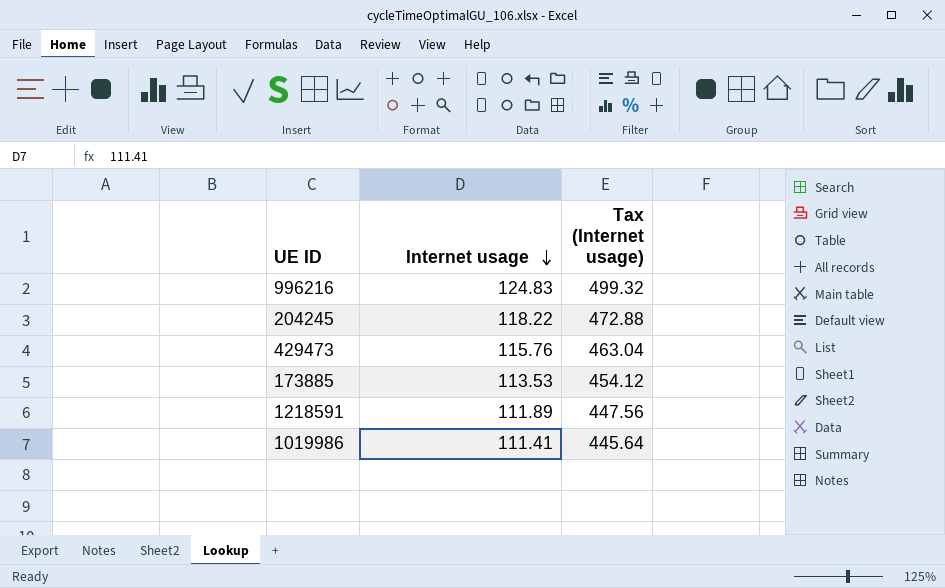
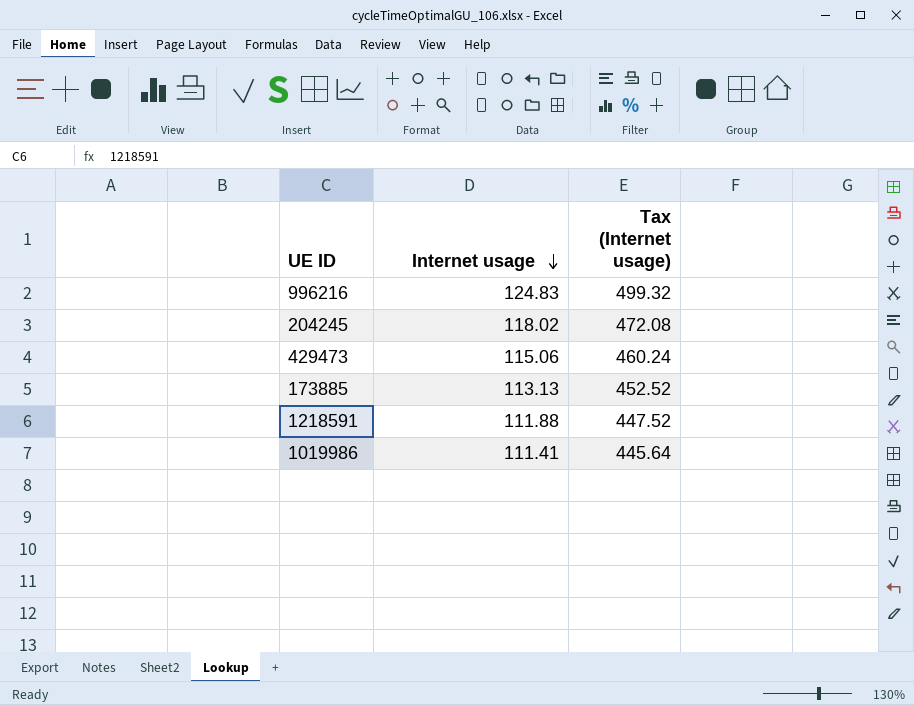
204245 | Internet usage: 118.22 -> 118.02
204245 | Tax (Internet usage): 472.88 -> 472.08
429473 | Internet usage: 115.76 -> 115.06
429473 | Tax (Internet usage): 463.04 -> 460.24
173885 | Internet usage: 113.53 -> 113.13
173885 | Tax (Internet usage): 454.12 -> 452.52
1218591 | Internet usage: 111.89 -> 111.88
1218591 | Tax (Internet usage): 447.56 -> 447.52

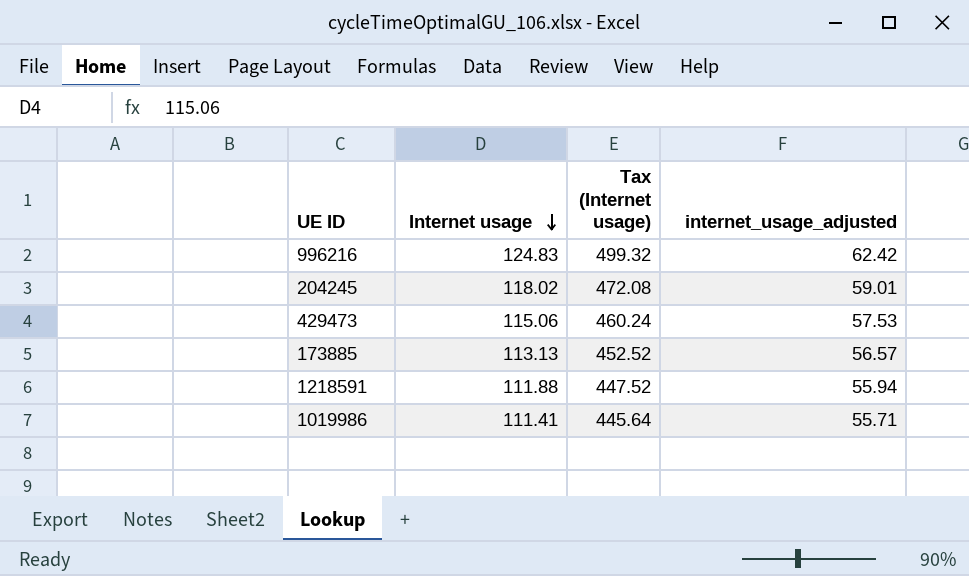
column internet_usage_adjusted | formula: none -> [Internet usage] * 0.5

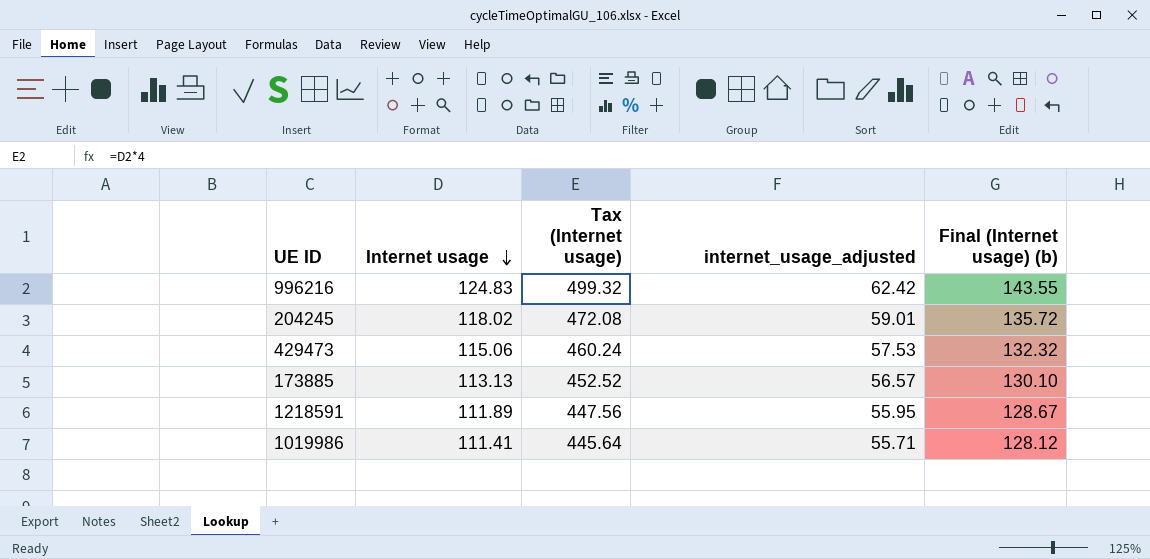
column Final (Internet usage) (b) | formula: none -> [Internet usage] * 1.15
1218591 | Internet usage: 111.88 -> 111.89
1218591 | Tax (Internet usage): 447.52 -> 447.56
1218591 | internet_usage_adjusted: 55.94 -> 55.95

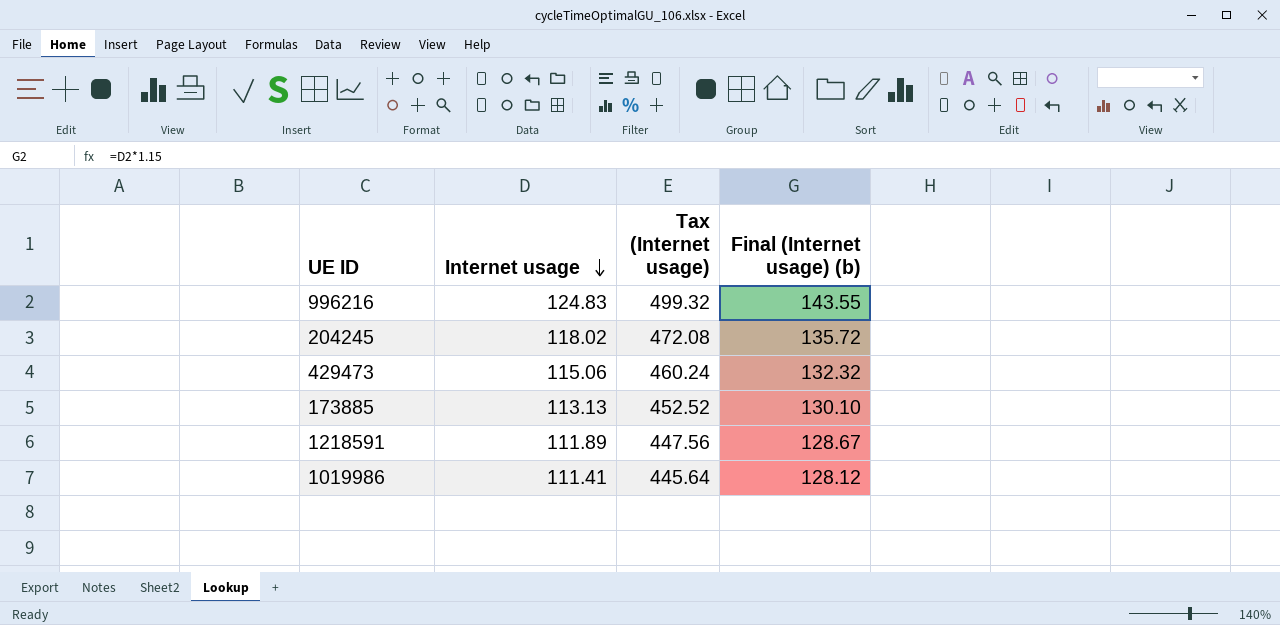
column internet_usage_adjusted | formula: [Internet usage] * 0.5 -> none

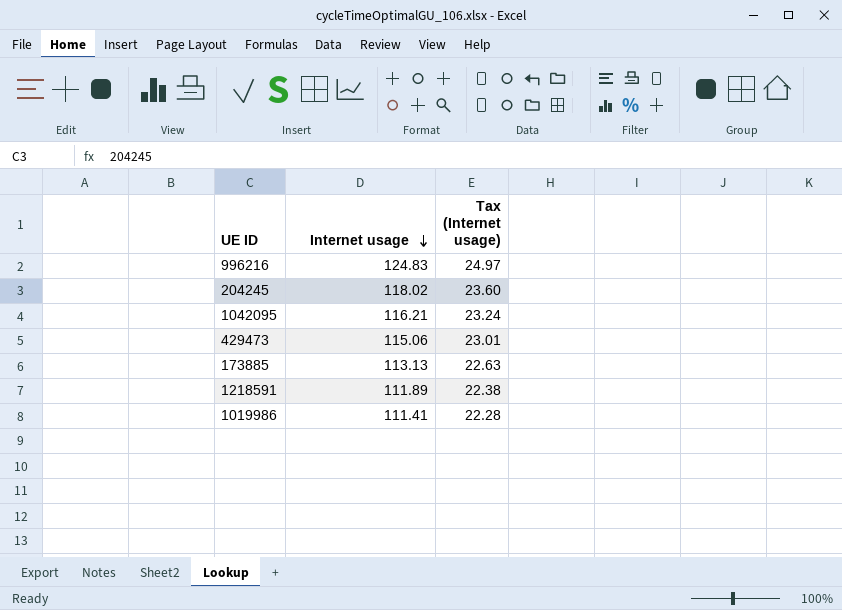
column Final (Internet usage) (b) | formula: [Internet usage] * 1.15 -> none
column Tax (Internet usage) | formula: [Internet usage] * 4 -> [Internet usage] * 0.2
row 1042095: none -> 116.21 | 23.24

